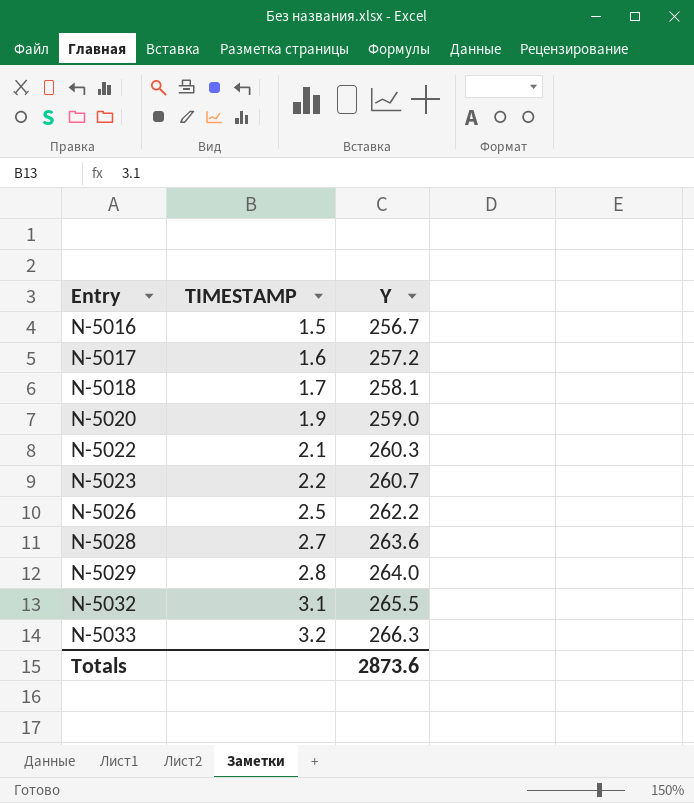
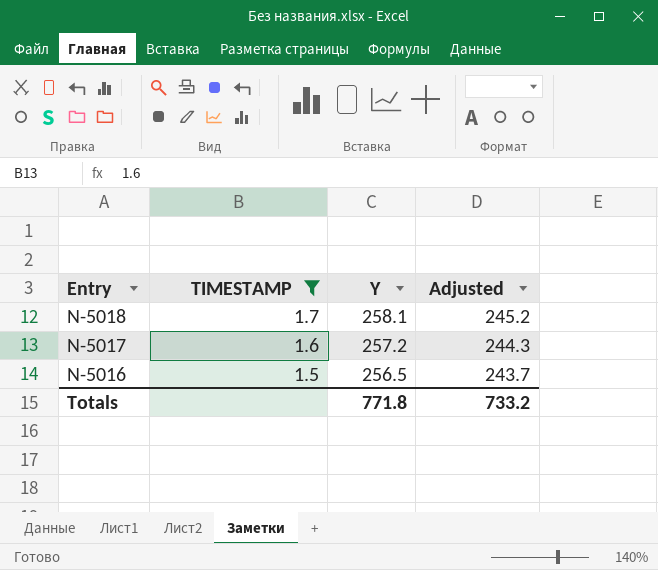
filter: none -> TIMESTAMP <= 1.7
row order: Entry ascending -> Entry descending
column Adjusted | formula: none -> [Y] * 0.95
N-5016 | Y: 256.7 -> 256.5
Totals | Y: 2873.6 -> 771.8

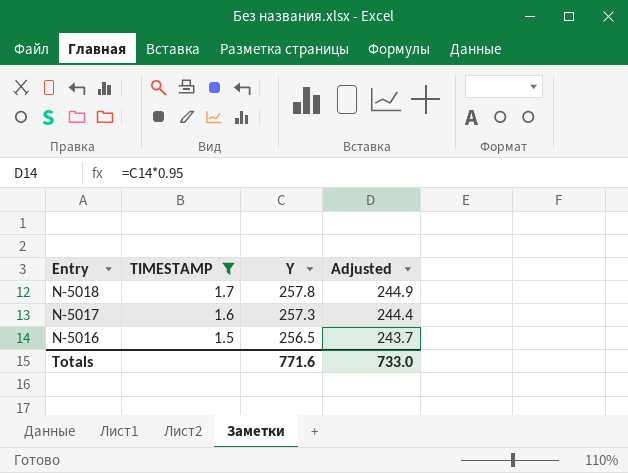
N-5018 | Y: 258.1 -> 257.8
N-5018 | Adjusted: 245.2 -> 244.9
N-5017 | Y: 257.2 -> 257.3
N-5017 | Adjusted: 244.3 -> 244.4
Totals | Y: 771.8 -> 771.6
Totals | Adjusted: 733.2 -> 733.0

